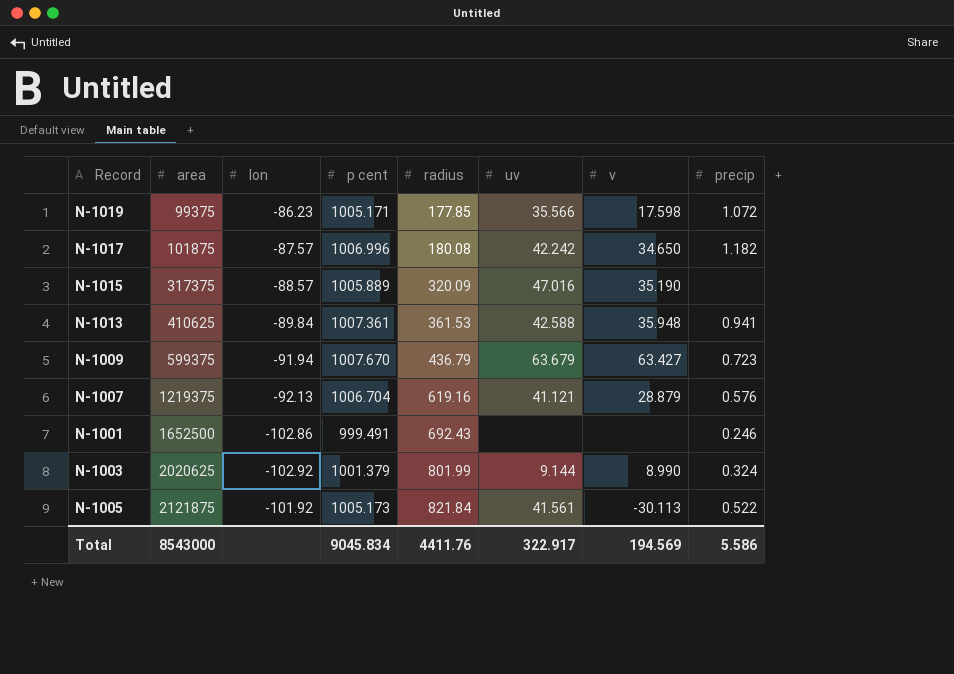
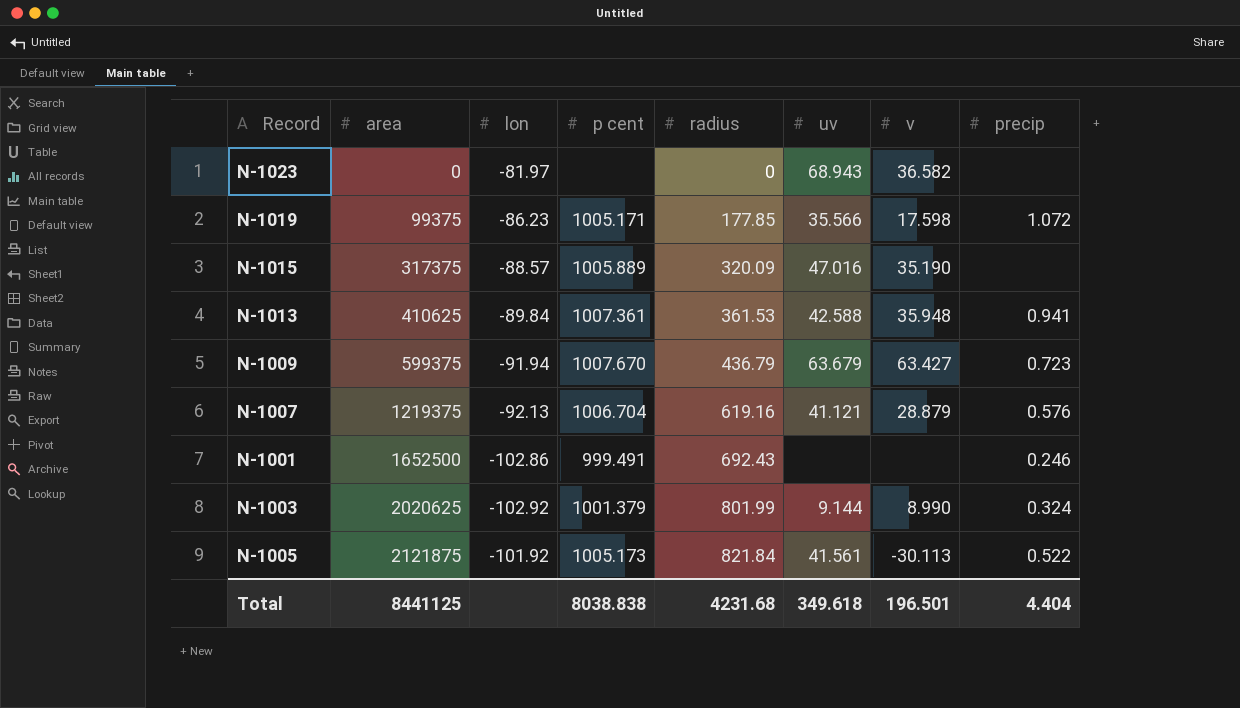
row N-1017: 101875 | -87.57 | 1006.996 | 180.08 | 42.242 | 34.650 | 1.182 -> none
row N-1023: none -> 0 | -81.97 | none | 0 | 68.943 | 36.582 | none
Total | area: 8543000 -> 8441125
Total | p cent: 9045.834 -> 8038.838
Total | radius: 4411.76 -> 4231.68
Total | uv: 322.917 -> 349.618
Total | v: 194.569 -> 196.501
Total | precip: 5.586 -> 4.404

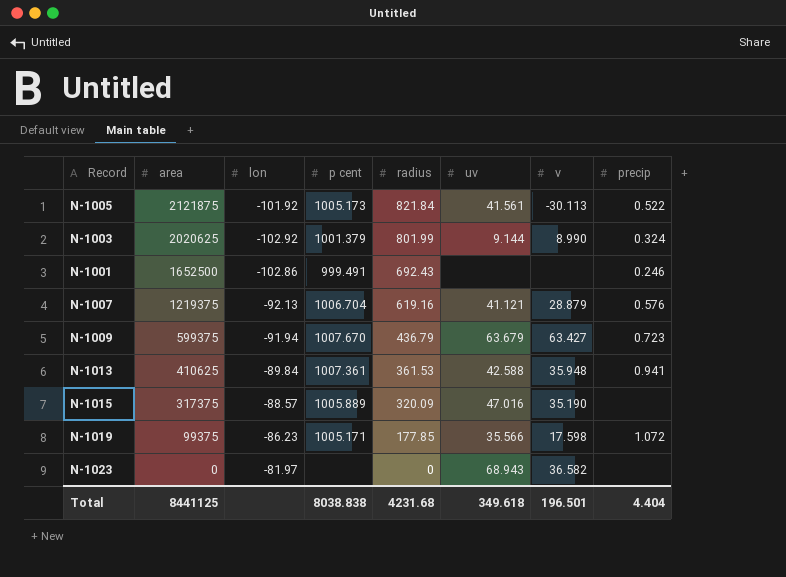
row order: area ascending -> area descending

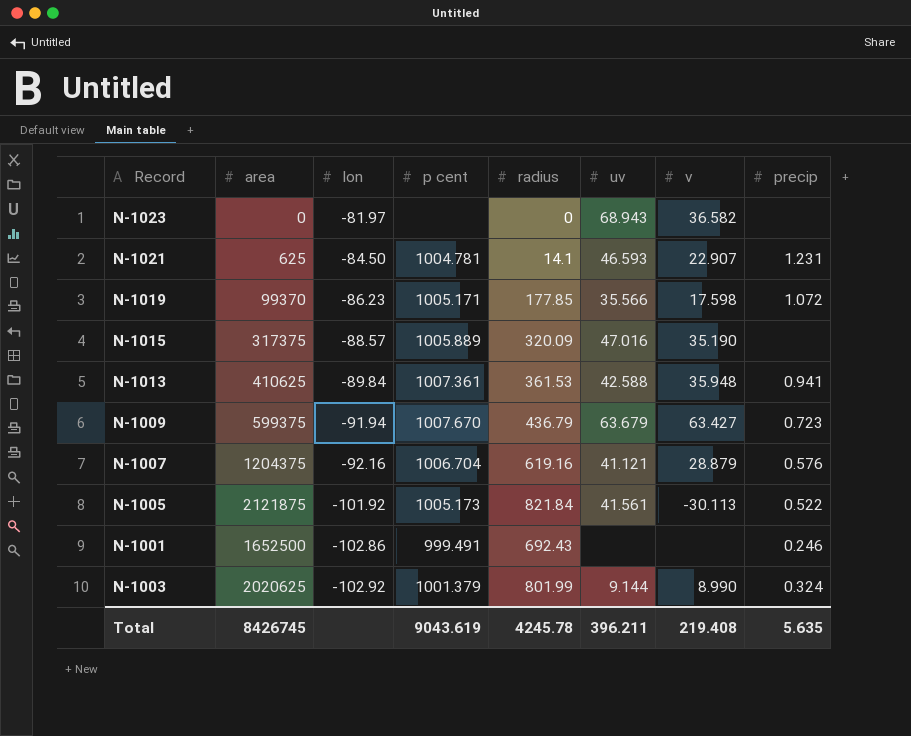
row order: area descending -> lon descending
row N-1021: none -> 625 | -84.50 | 1004.781 | 14.1 | 46.593 | 22.907 | 1.231
N-1019 | area: 99375 -> 99370
N-1007 | area: 1219375 -> 1204375
N-1007 | lon: -92.13 -> -92.16
Total | area: 8441125 -> 8426745
Total | p cent: 8038.838 -> 9043.619
Total | radius: 4231.68 -> 4245.78
Total | uv: 349.618 -> 396.211
Total | v: 196.501 -> 219.408
Total | precip: 4.404 -> 5.635

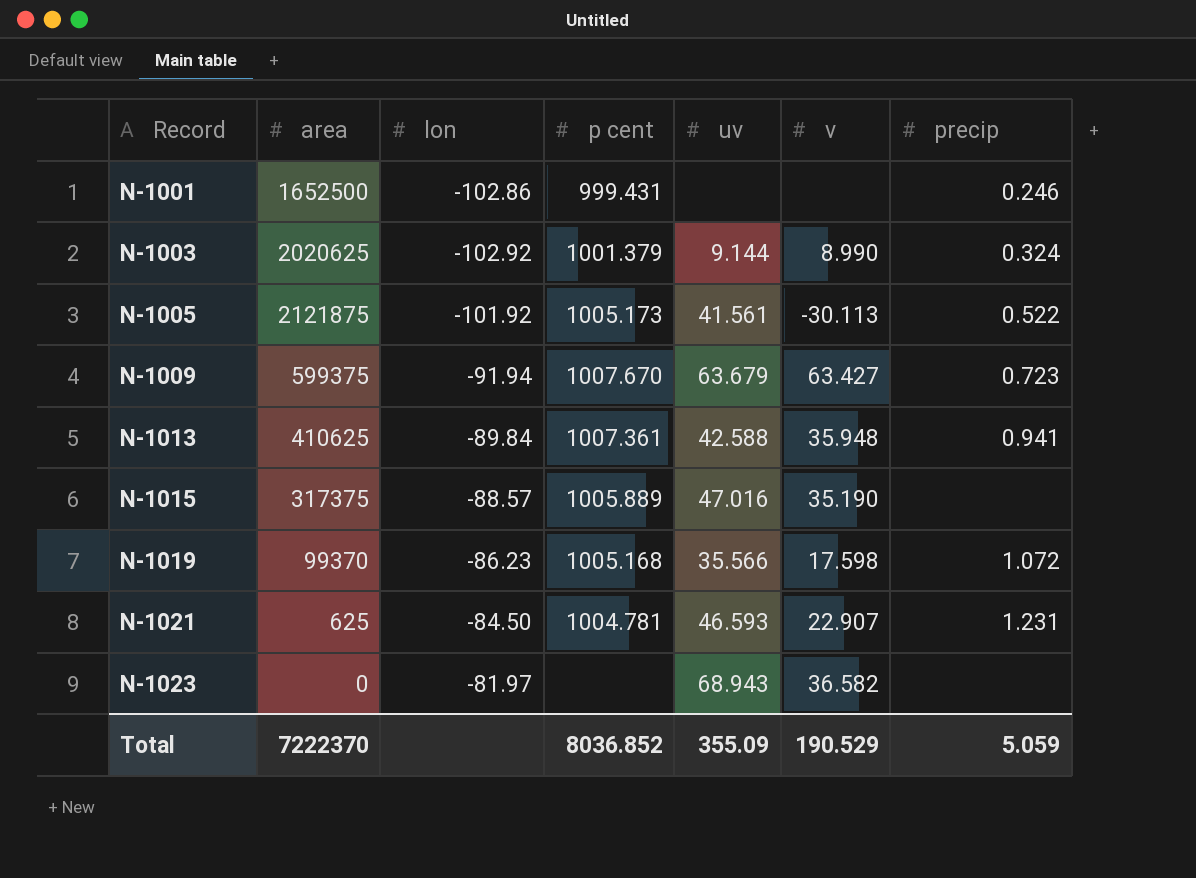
row order: lon descending -> Record ascending
column radius | position: 5 -> none
row N-1007: 1204375 | -92.16 | 1006.704 | 619.16 | 41.121 | 28.879 | 0.576 -> none
N-1001 | p cent: 999.491 -> 999.431
N-1019 | p cent: 1005.171 -> 1005.168
Total | area: 8426745 -> 7222370
Total | p cent: 9043.619 -> 8036.852
Total | uv: 396.211 -> 355.09
Total | v: 219.408 -> 190.529
Total | precip: 5.635 -> 5.059

